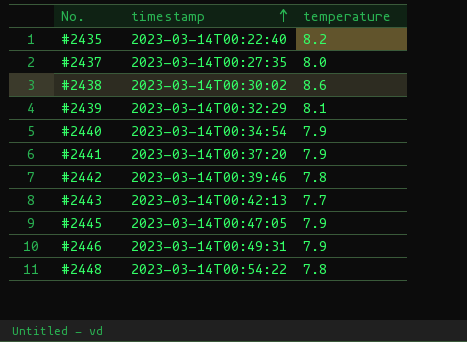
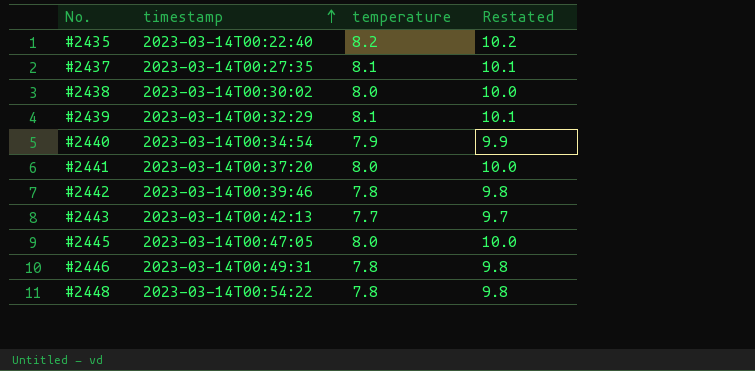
column Restated | formula: none -> [temperature] + 2
#2437 | temperature: 8.0 -> 8.1
#2438 | temperature: 8.6 -> 8.0
#2441 | temperature: 7.9 -> 8.0
#2445 | temperature: 7.9 -> 8.0
#2446 | temperature: 7.9 -> 7.8

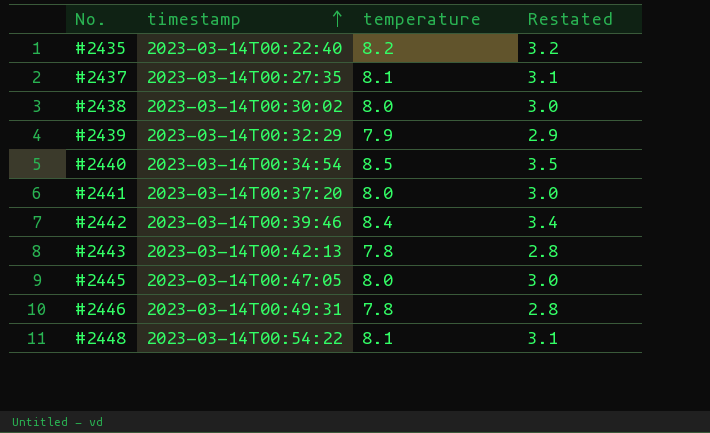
column Restated | formula: [temperature] + 2 -> [temperature] - 5
#2439 | temperature: 8.1 -> 7.9
#2440 | temperature: 7.9 -> 8.5
#2442 | temperature: 7.8 -> 8.4
#2443 | temperature: 7.7 -> 7.8
#2448 | temperature: 7.8 -> 8.1

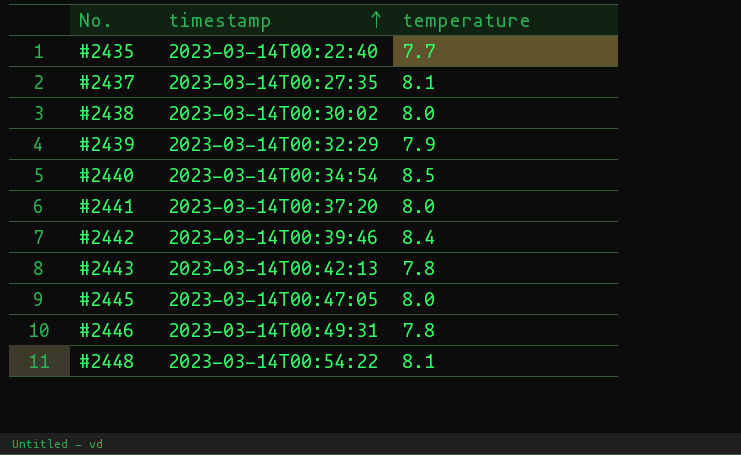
column Restated | formula: [temperature] - 5 -> none
#2435 | temperature: 8.2 -> 7.7

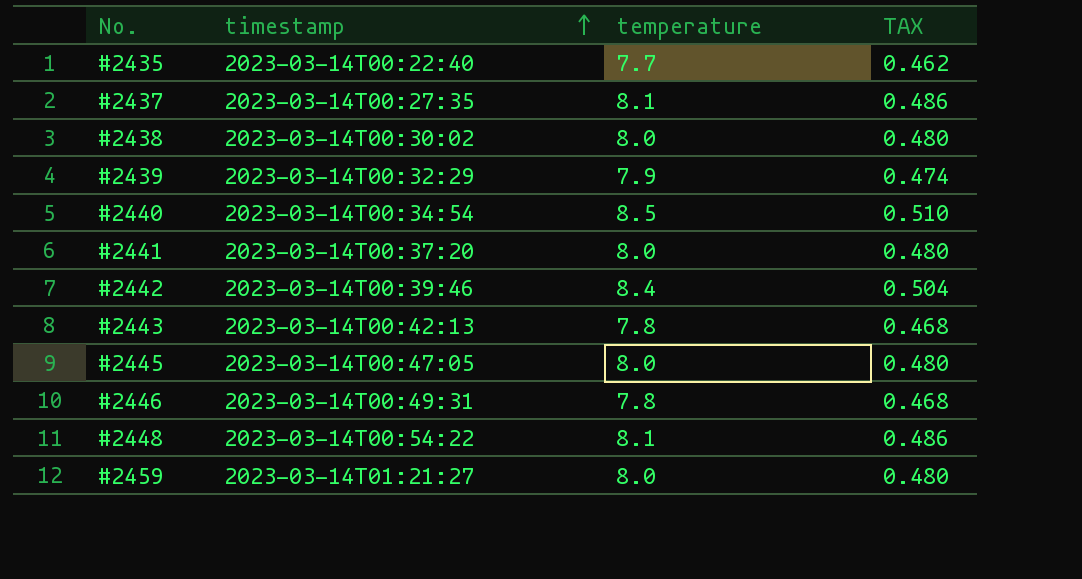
column TAX | formula: none -> [temperature] * 0.06
row #2459: none -> 2023-03-14T01:21:27 | 8.0 | 0.480

